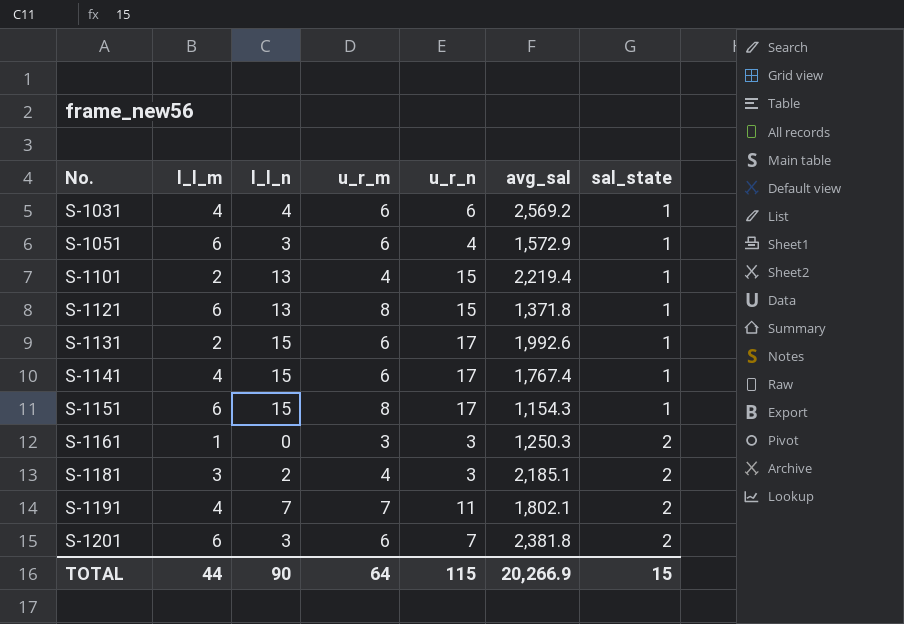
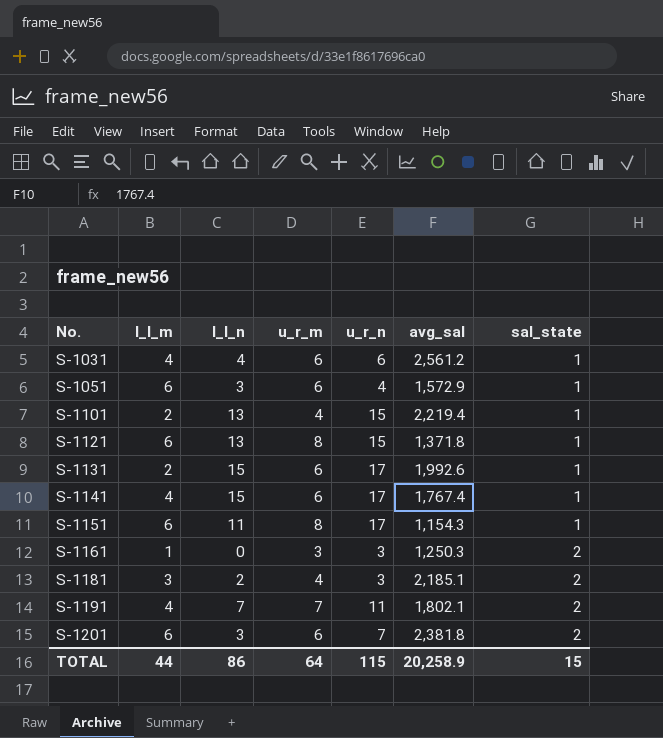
S-1031 | avg_sal: 2,569.2 -> 2,561.2
S-1151 | l_l_n: 15 -> 11
TOTAL | l_l_n: 90 -> 86
TOTAL | avg_sal: 20,266.9 -> 20,258.9

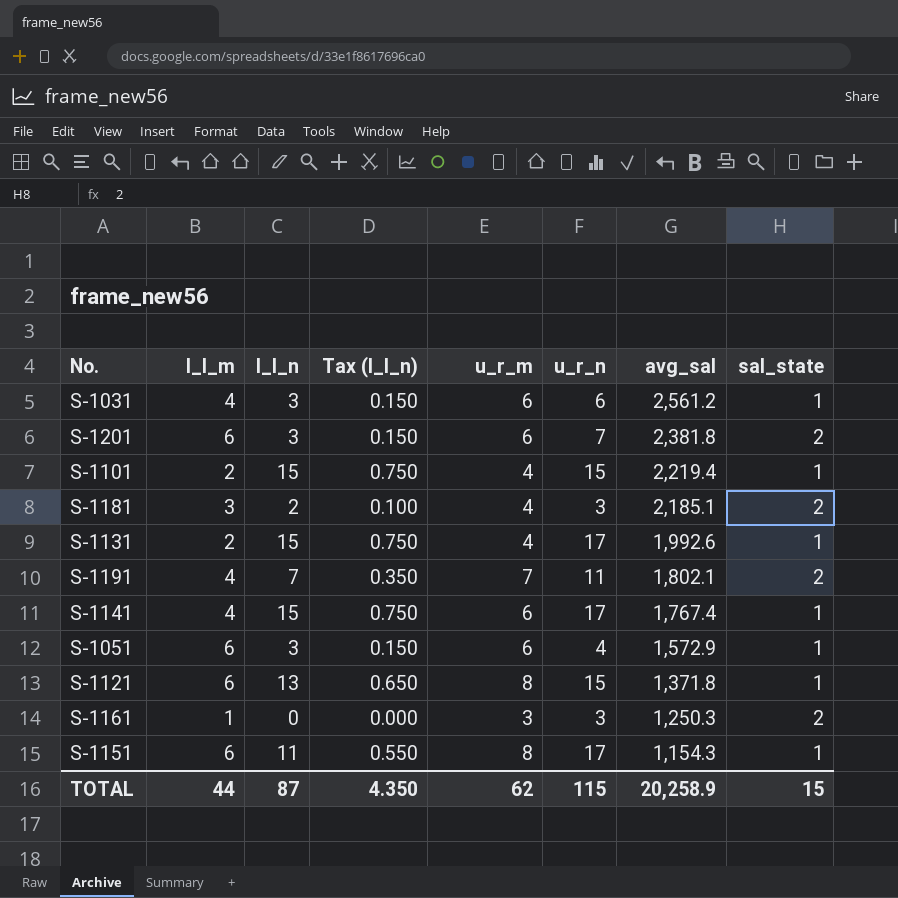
row order: No. ascending -> avg_sal descending
column Tax (l_l_n) | formula: none -> [l_l_n] * 0.05
S-1031 | l_l_n: 4 -> 3
S-1101 | l_l_n: 13 -> 15
S-1131 | u_r_m: 6 -> 4
TOTAL | l_l_n: 86 -> 87
TOTAL | u_r_m: 64 -> 62

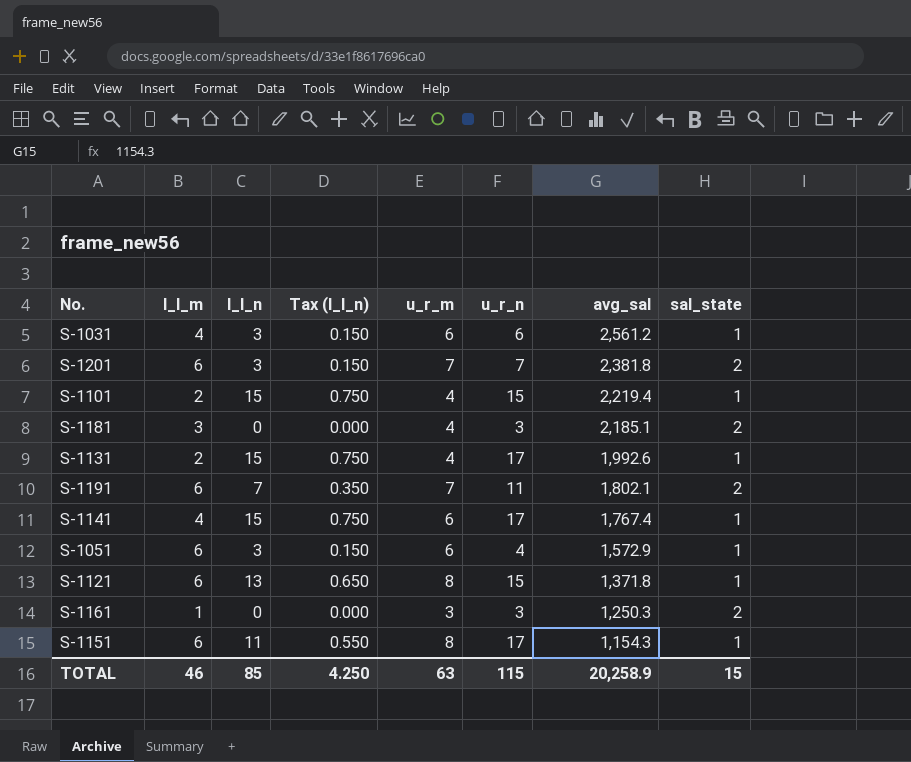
S-1201 | u_r_m: 6 -> 7
S-1181 | l_l_n: 2 -> 0
S-1181 | Tax (l_l_n): 0.100 -> 0.000
S-1191 | l_l_m: 4 -> 6
TOTAL | l_l_m: 44 -> 46
TOTAL | l_l_n: 87 -> 85
TOTAL | Tax (l_l_n): 4.350 -> 4.250
TOTAL | u_r_m: 62 -> 63

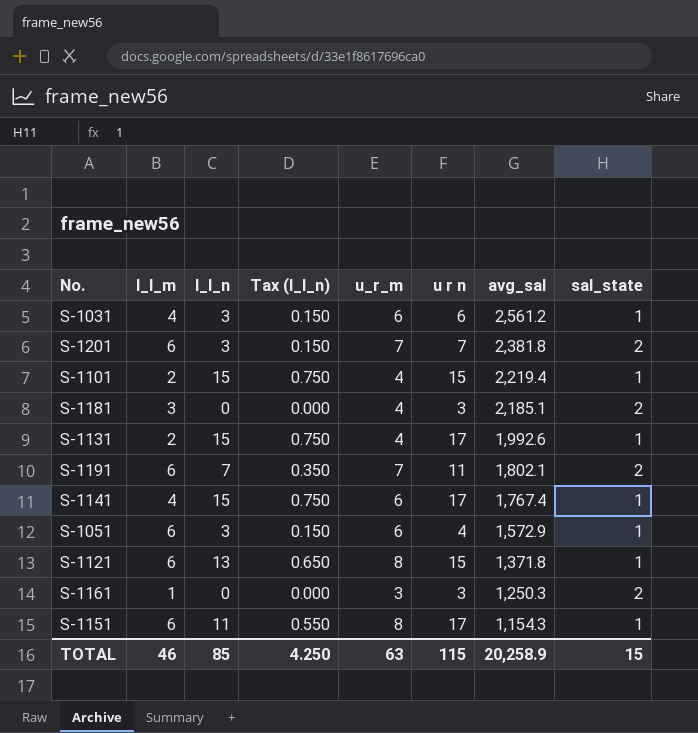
column name: u_r_n -> u r n

